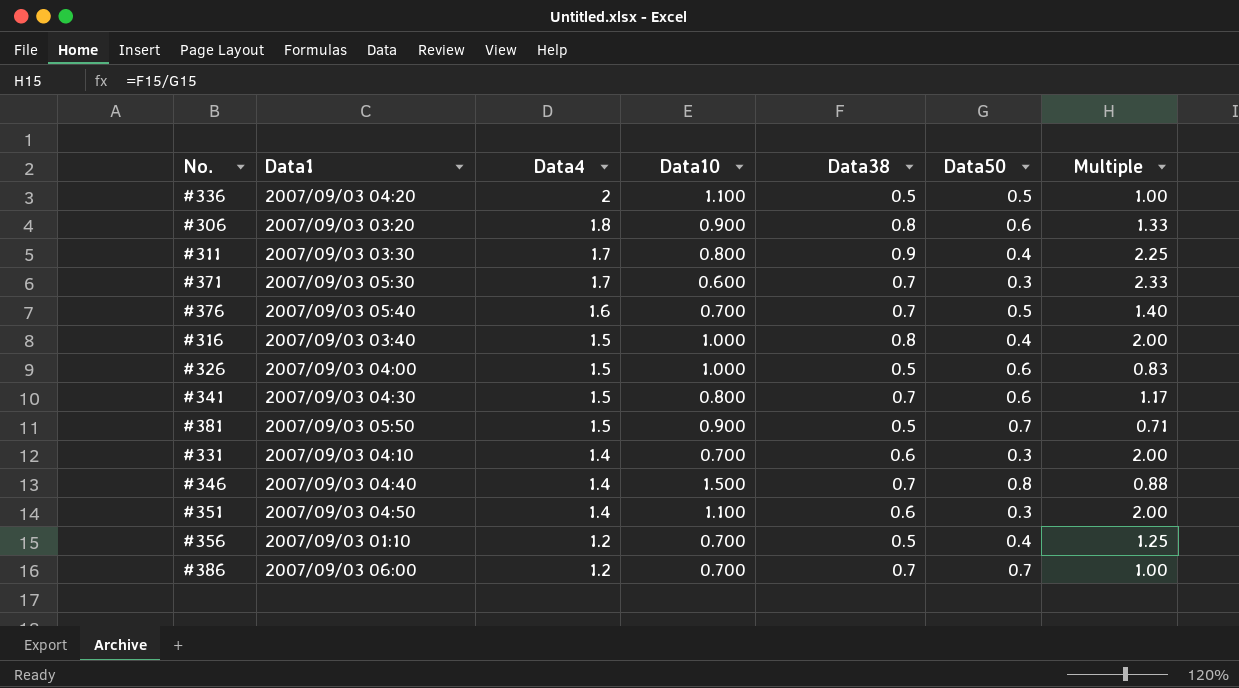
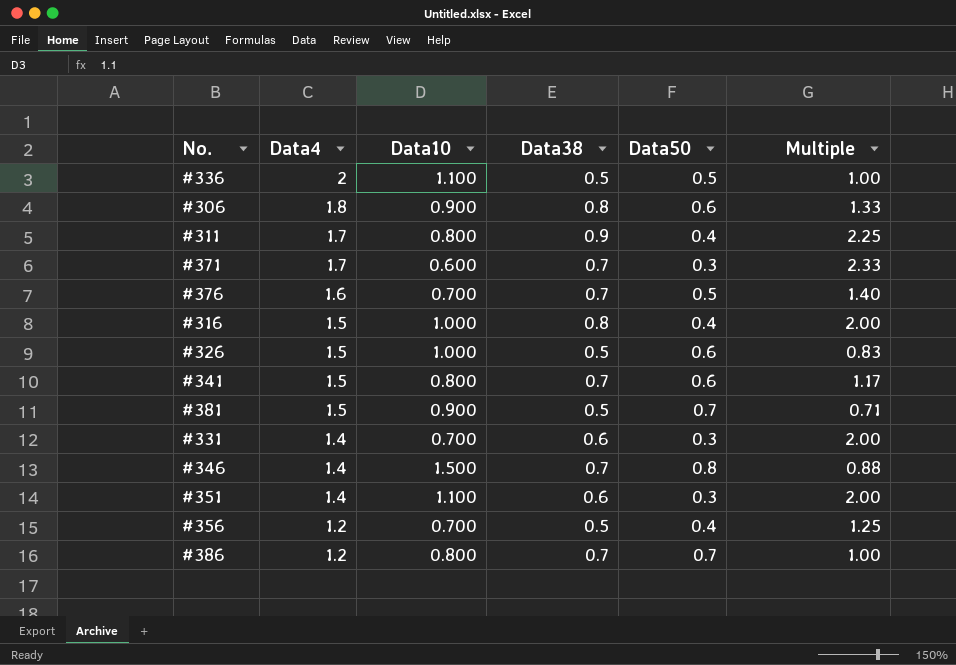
column Data1 | position: 2 -> none
#386 | Data10: 0.700 -> 0.800

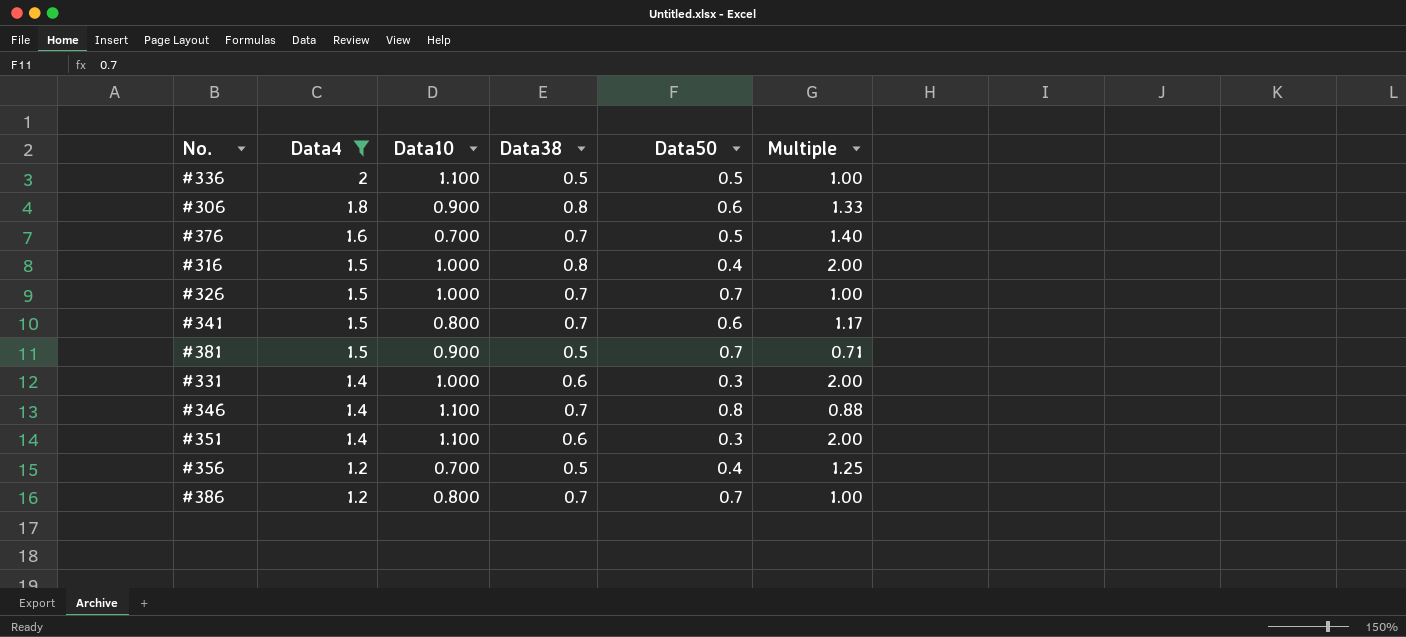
filter: none -> Data4 != 1.7
#326 | Data38: 0.5 -> 0.7
#326 | Data50: 0.6 -> 0.7
#326 | Multiple: 0.83 -> 1.00
#331 | Data10: 0.700 -> 1.000
#346 | Data10: 1.500 -> 1.100

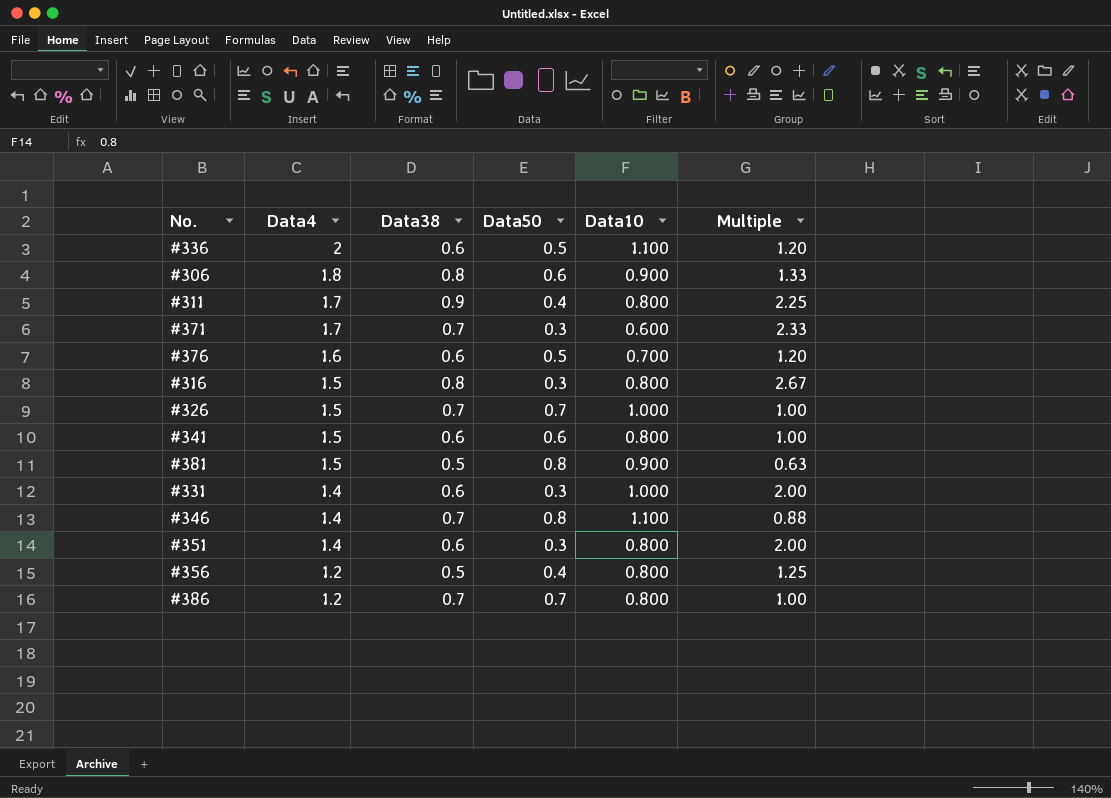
filter: Data4 != 1.7 -> none
column Data10 | position: 3 -> 5
#336 | Data38: 0.5 -> 0.6
#336 | Multiple: 1.00 -> 1.20
#376 | Data38: 0.7 -> 0.6
#376 | Multiple: 1.40 -> 1.20
#316 | Data50: 0.4 -> 0.3
#316 | Data10: 1.000 -> 0.800
#316 | Multiple: 2.00 -> 2.67
#341 | Data38: 0.7 -> 0.6
#341 | Multiple: 1.17 -> 1.00
#381 | Data50: 0.7 -> 0.8
#381 | Multiple: 0.71 -> 0.63
#351 | Data10: 1.100 -> 0.800
#356 | Data10: 0.700 -> 0.800

